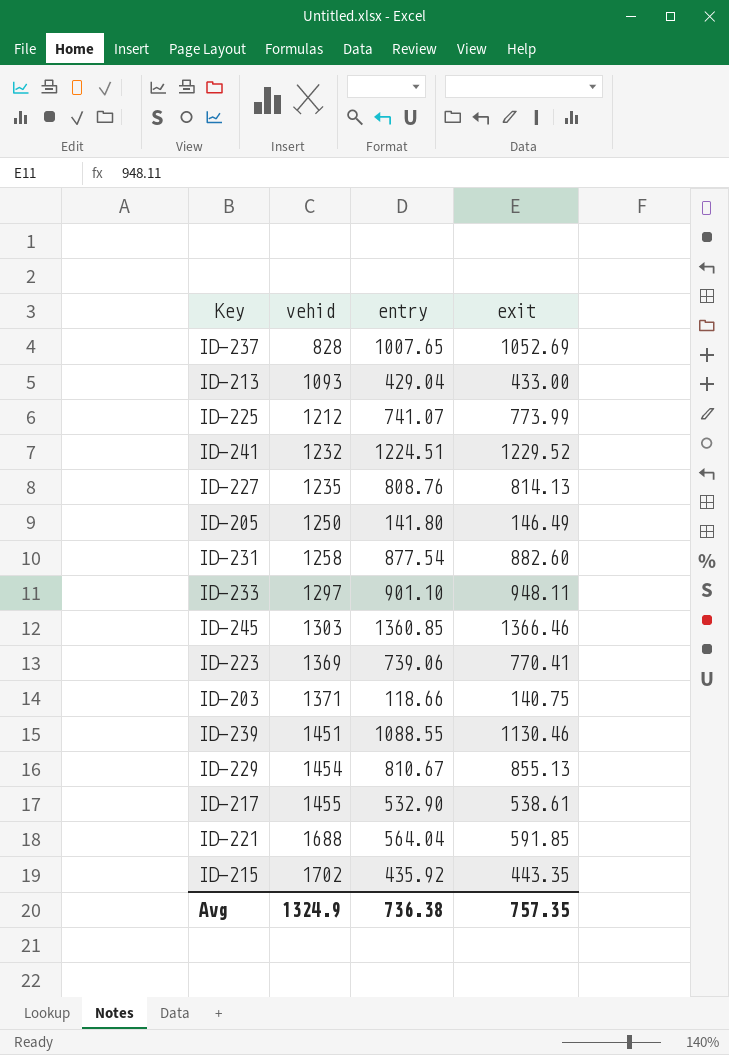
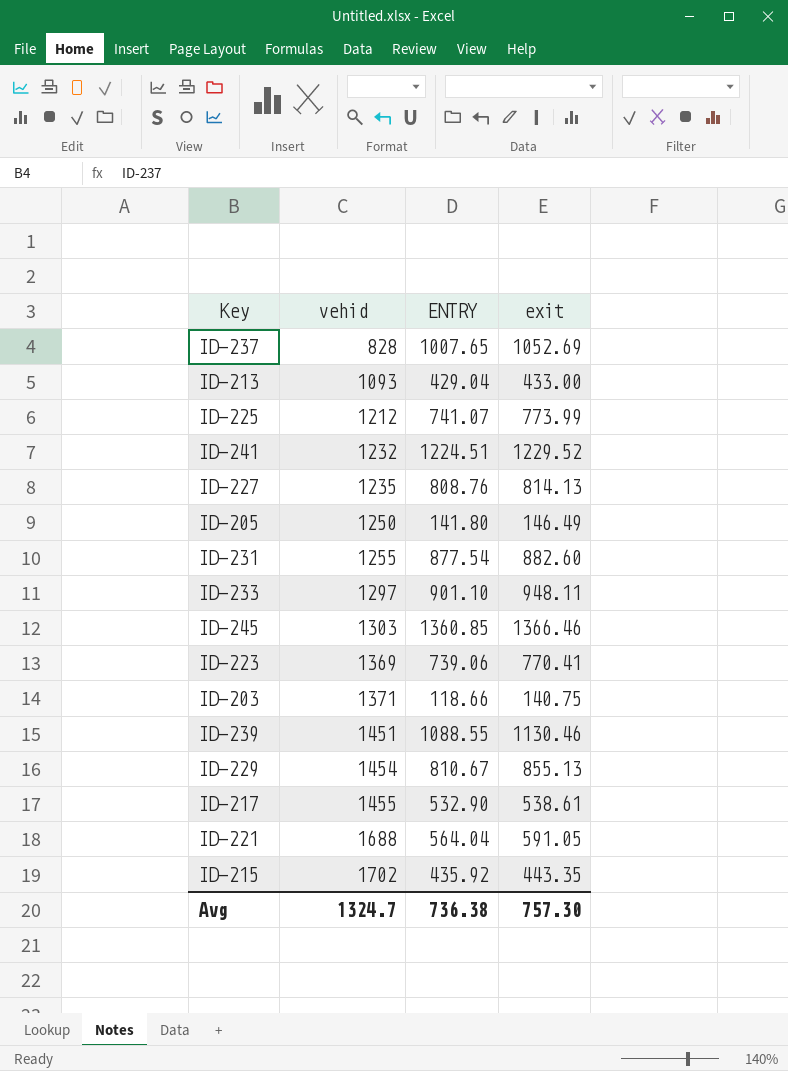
column name: entry -> ENTRY
ID-231 | vehid: 1258 -> 1255
ID-221 | exit: 591.85 -> 591.05
Avg | vehid: 1324.9 -> 1324.7
Avg | exit: 757.35 -> 757.30

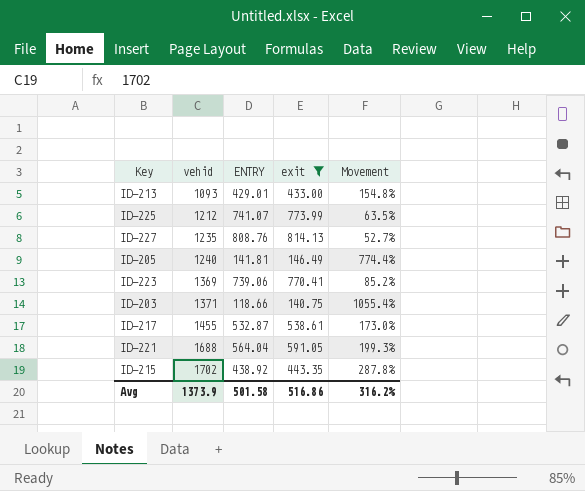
filter: none -> exit <= 814.13
column Movement | formula: none -> ([vehid] - [ENTRY]) / [ENTRY]
ID-213 | ENTRY: 429.04 -> 429.01
ID-205 | vehid: 1250 -> 1240
ID-205 | ENTRY: 141.80 -> 141.81
ID-217 | ENTRY: 532.90 -> 532.87
ID-215 | ENTRY: 435.92 -> 438.92
Avg | vehid: 1324.7 -> 1373.9
Avg | ENTRY: 736.38 -> 501.58
Avg | exit: 757.30 -> 516.86

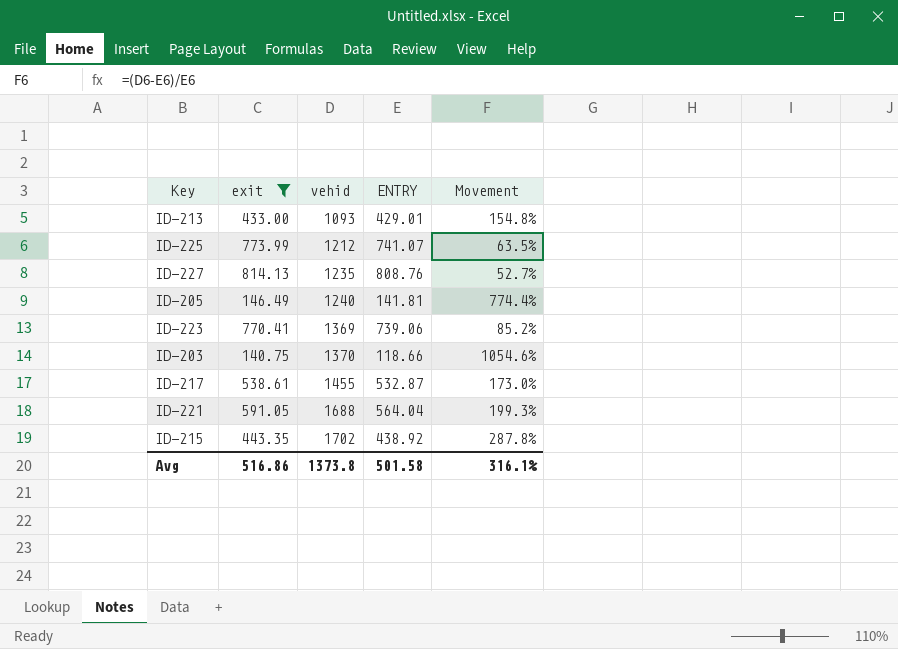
column exit | position: 4 -> 2
ID-203 | vehid: 1371 -> 1370
ID-203 | Movement: 1055.4% -> 1054.6%
Avg | vehid: 1373.9 -> 1373.8
Avg | Movement: 316.2% -> 316.1%

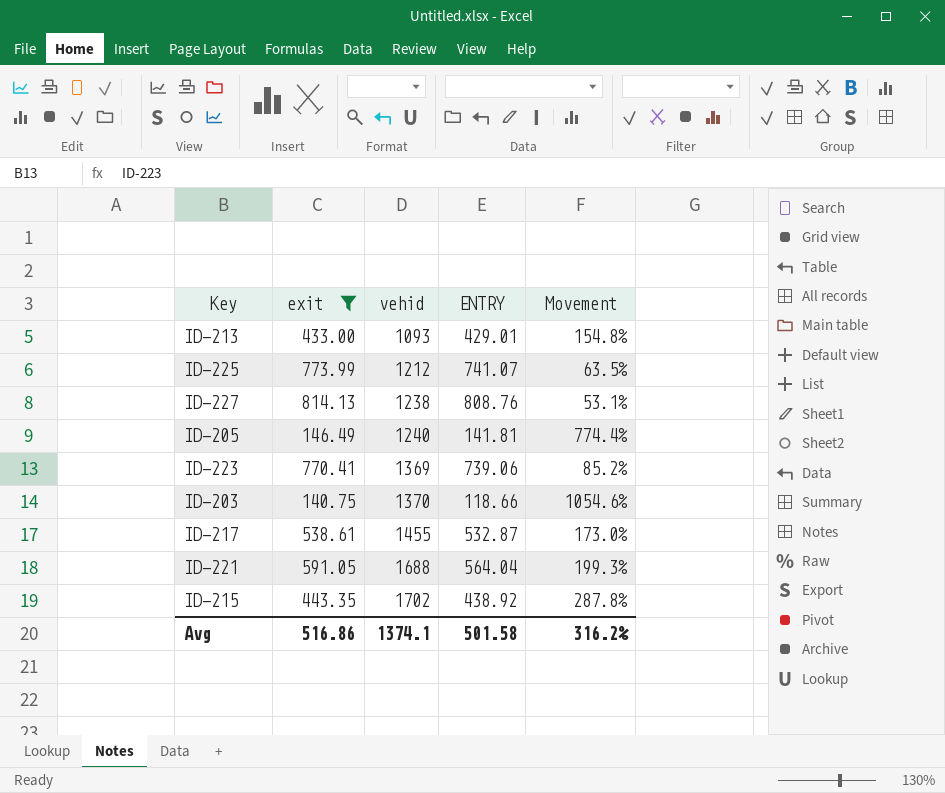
ID-227 | vehid: 1235 -> 1238
ID-227 | Movement: 52.7% -> 53.1%
Avg | vehid: 1373.8 -> 1374.1
Avg | Movement: 316.1% -> 316.2%

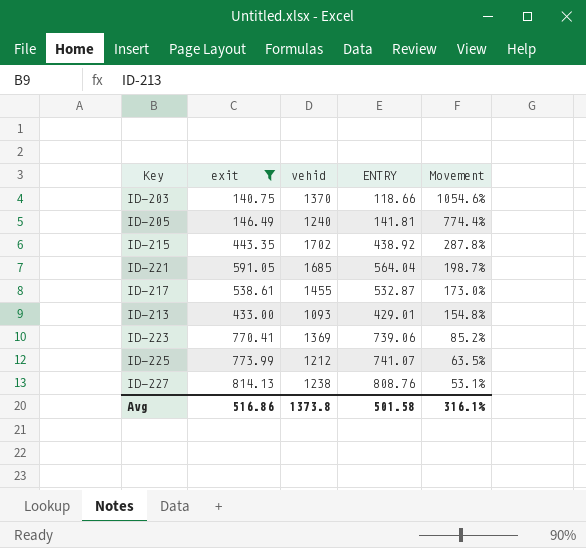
row order: vehid ascending -> Movement descending
ID-221 | vehid: 1688 -> 1685
ID-221 | Movement: 199.3% -> 198.7%
Avg | vehid: 1374.1 -> 1373.8
Avg | Movement: 316.2% -> 316.1%

